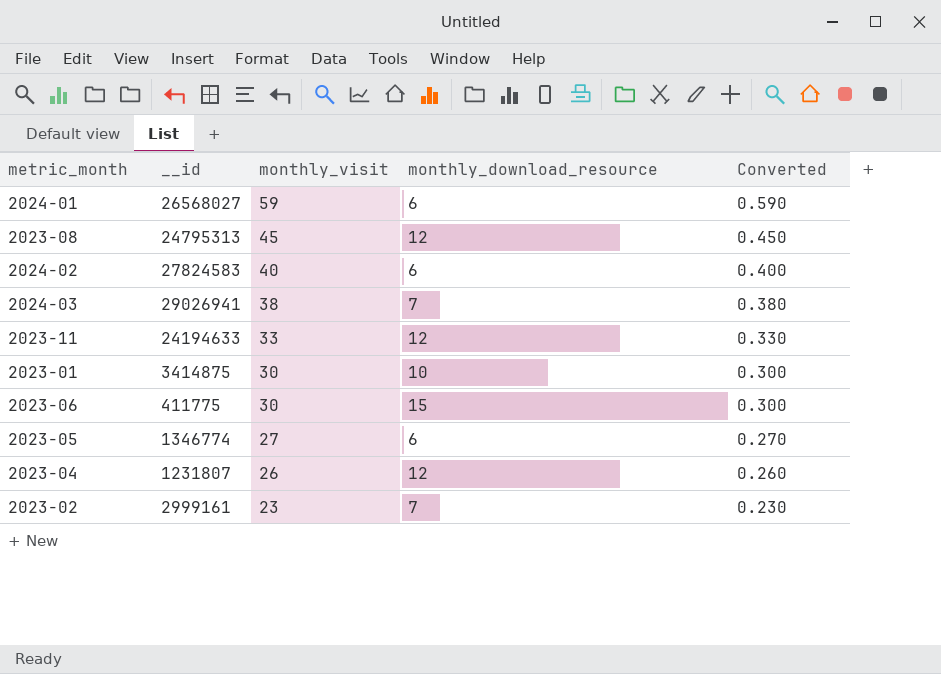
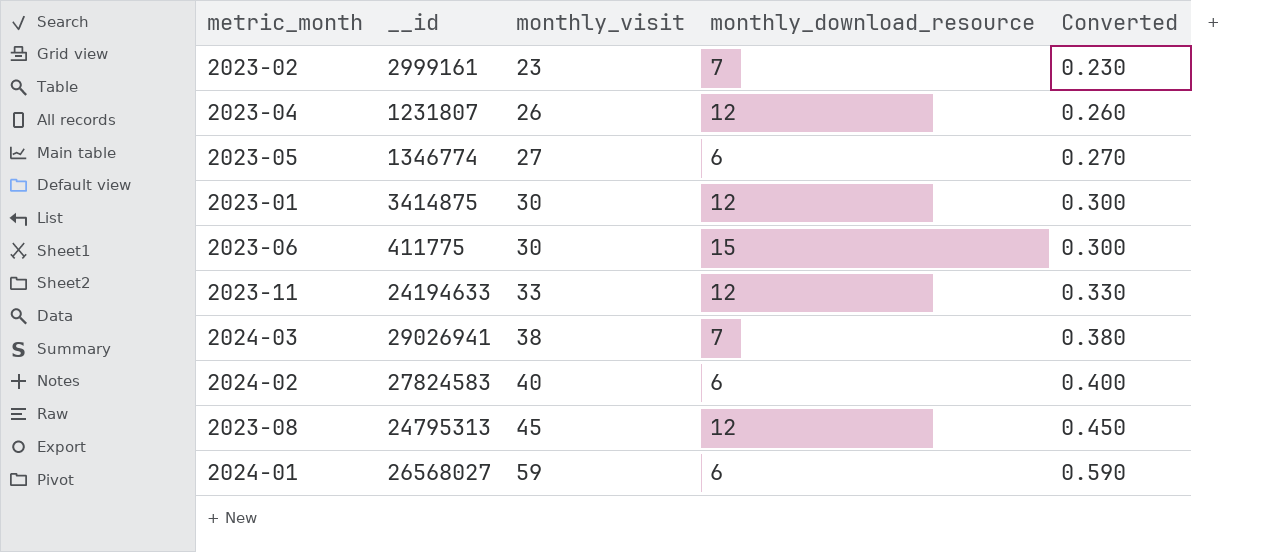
row order: monthly_visit descending -> monthly_visit ascending
2023-01 | monthly_download_resource: 10 -> 12

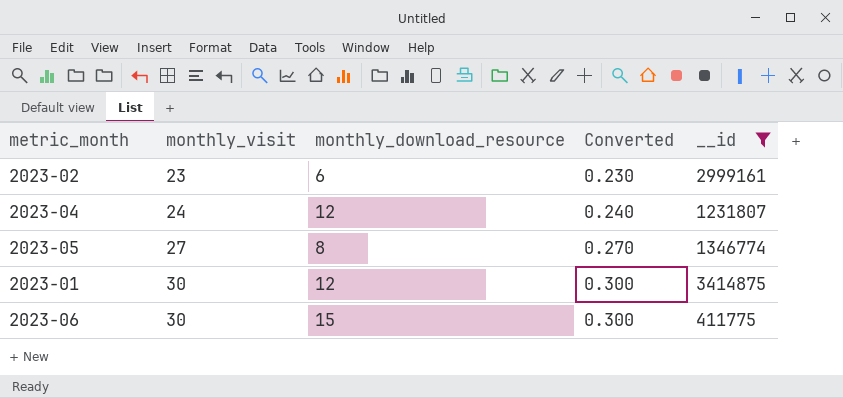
filter: none -> __id <= 3414875
column __id | position: 2 -> 5
2023-02 | monthly_download_resource: 7 -> 6
2023-04 | monthly_visit: 26 -> 24
2023-04 | Converted: 0.260 -> 0.240
2023-05 | monthly_download_resource: 6 -> 8

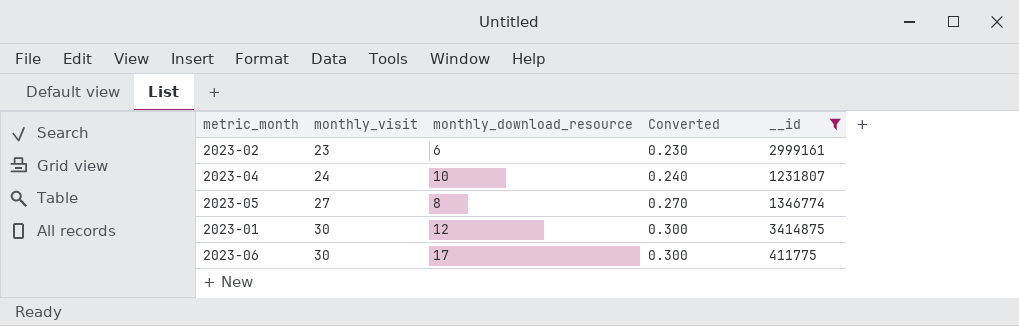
2023-04 | monthly_download_resource: 12 -> 10
2023-06 | monthly_download_resource: 15 -> 17

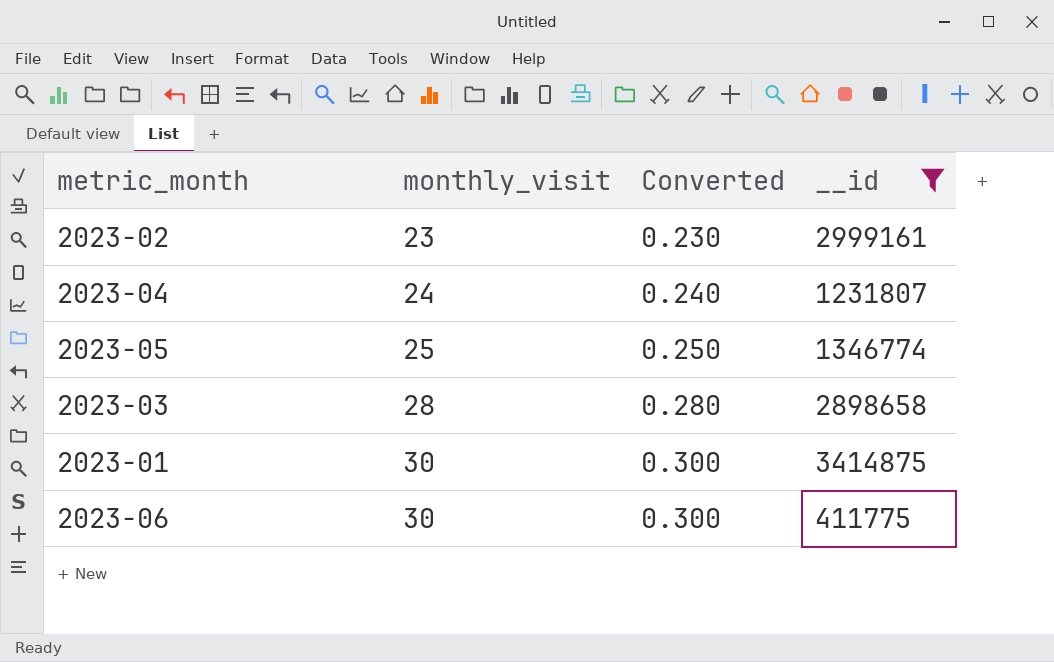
column monthly_download_resource | position: 3 -> none
2023-05 | monthly_visit: 27 -> 25
2023-05 | Converted: 0.270 -> 0.250
row 2023-03: none -> 28 | 0.280 | 2898658

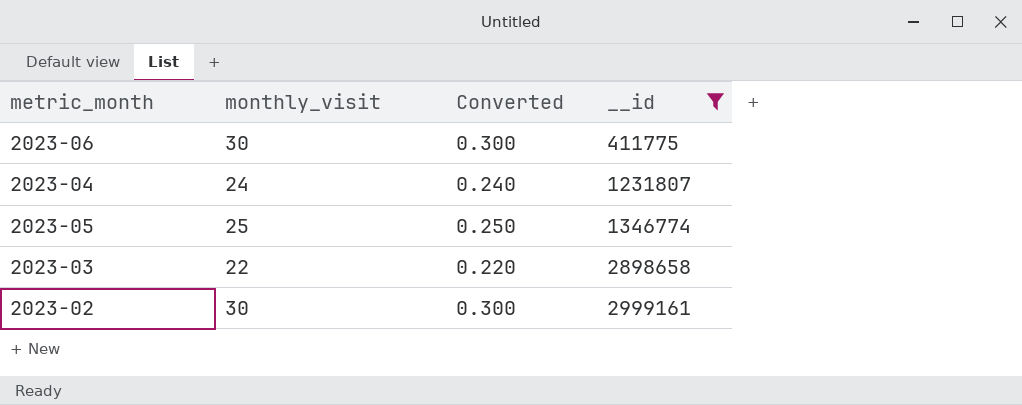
row order: monthly_visit ascending -> __id ascending
row 2023-01: 30 | 0.300 | 3414875 -> none
2023-03 | monthly_visit: 28 -> 22
2023-03 | Converted: 0.280 -> 0.220
2023-02 | monthly_visit: 23 -> 30
2023-02 | Converted: 0.230 -> 0.300

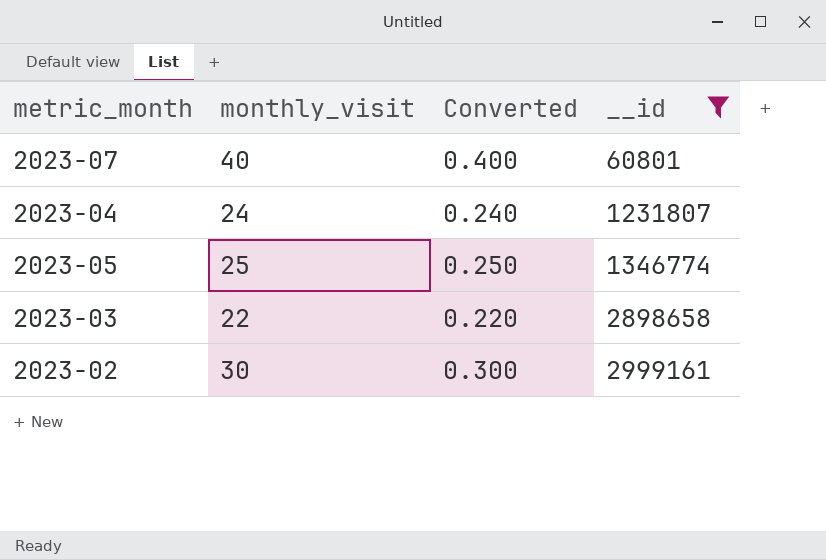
row 2023-06: 30 | 0.300 | 411775 -> none
row 2023-07: none -> 40 | 0.400 | 60801

